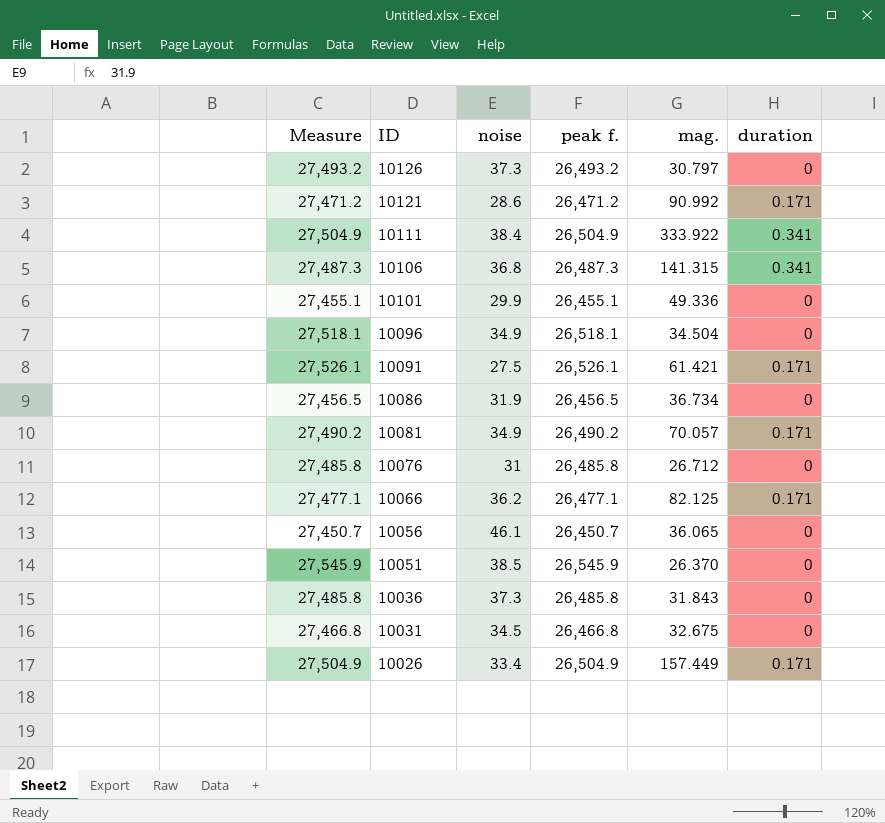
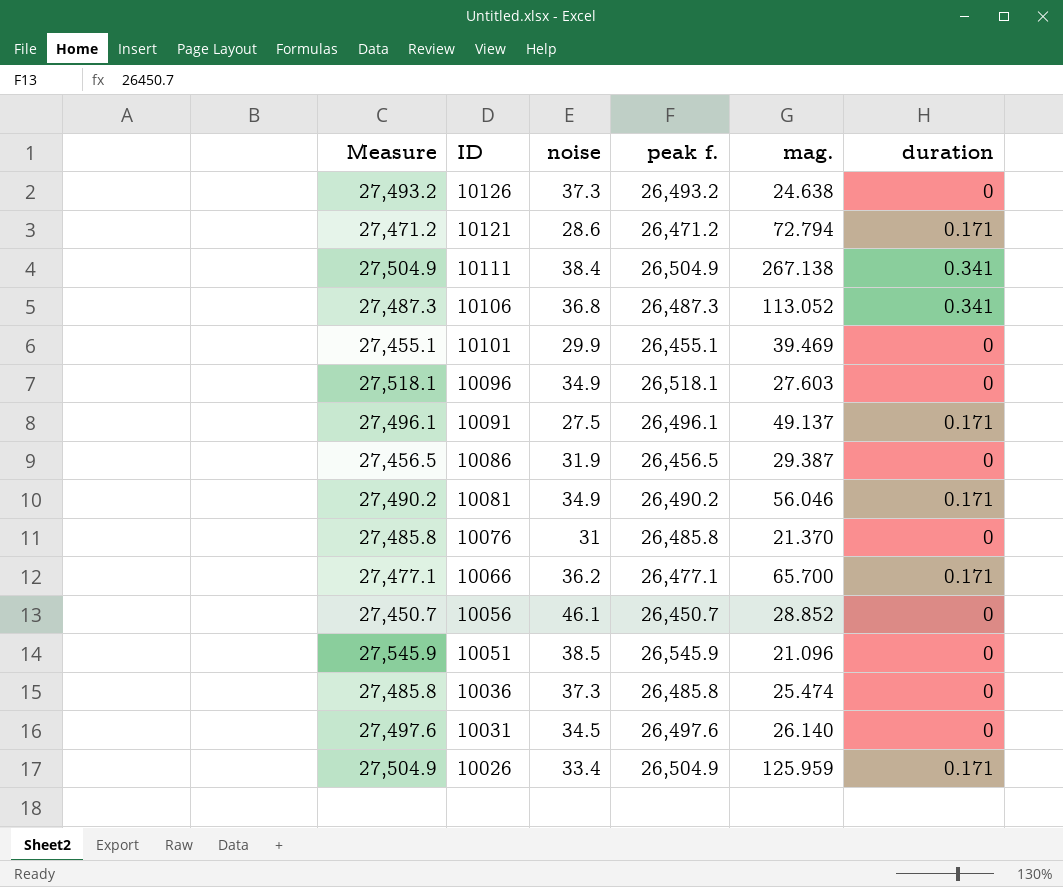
10126 | mag.: 30.797 -> 24.638
10121 | mag.: 90.992 -> 72.794
10111 | mag.: 333.922 -> 267.138
10106 | mag.: 141.315 -> 113.052
10101 | mag.: 49.336 -> 39.469
10096 | mag.: 34.504 -> 27.603
10091 | Measure: 27,526.1 -> 27,496.1
10091 | peak f.: 26,526.1 -> 26,496.1
10091 | mag.: 61.421 -> 49.137
10086 | mag.: 36.734 -> 29.387
10081 | mag.: 70.057 -> 56.046
10076 | mag.: 26.712 -> 21.370
10066 | mag.: 82.125 -> 65.700
10056 | mag.: 36.065 -> 28.852
10051 | mag.: 26.370 -> 21.096
10036 | mag.: 31.843 -> 25.474
10031 | Measure: 27,466.8 -> 27,497.6
10031 | peak f.: 26,466.8 -> 26,497.6
10031 | mag.: 32.675 -> 26.140
10026 | mag.: 157.449 -> 125.959

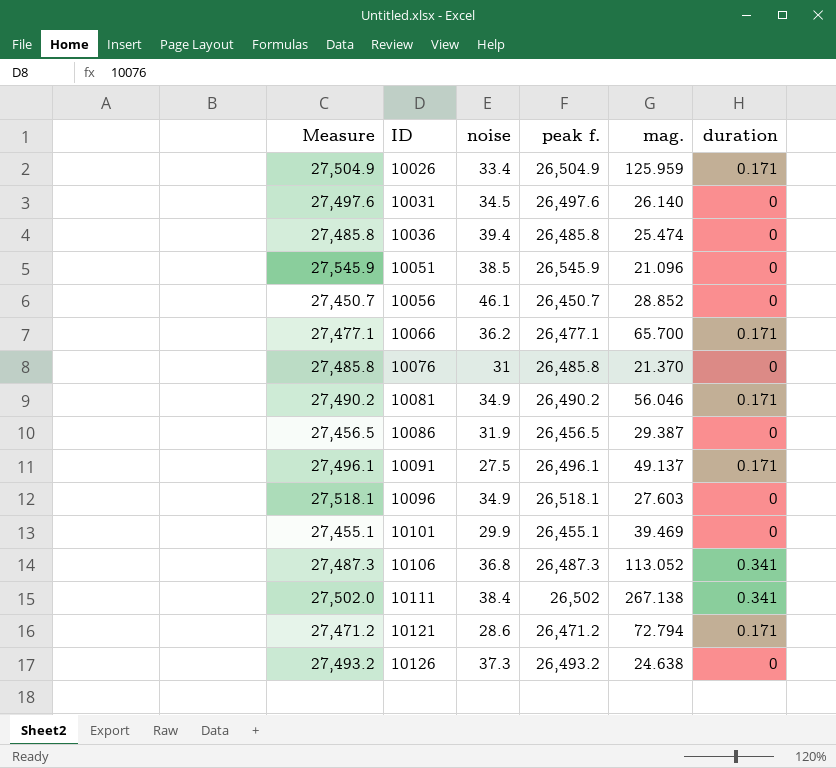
row order: ID descending -> ID ascending
10036 | noise: 37.3 -> 39.4
10111 | Measure: 27,504.9 -> 27,502.0
10111 | peak f.: 26,504.9 -> 26,502

